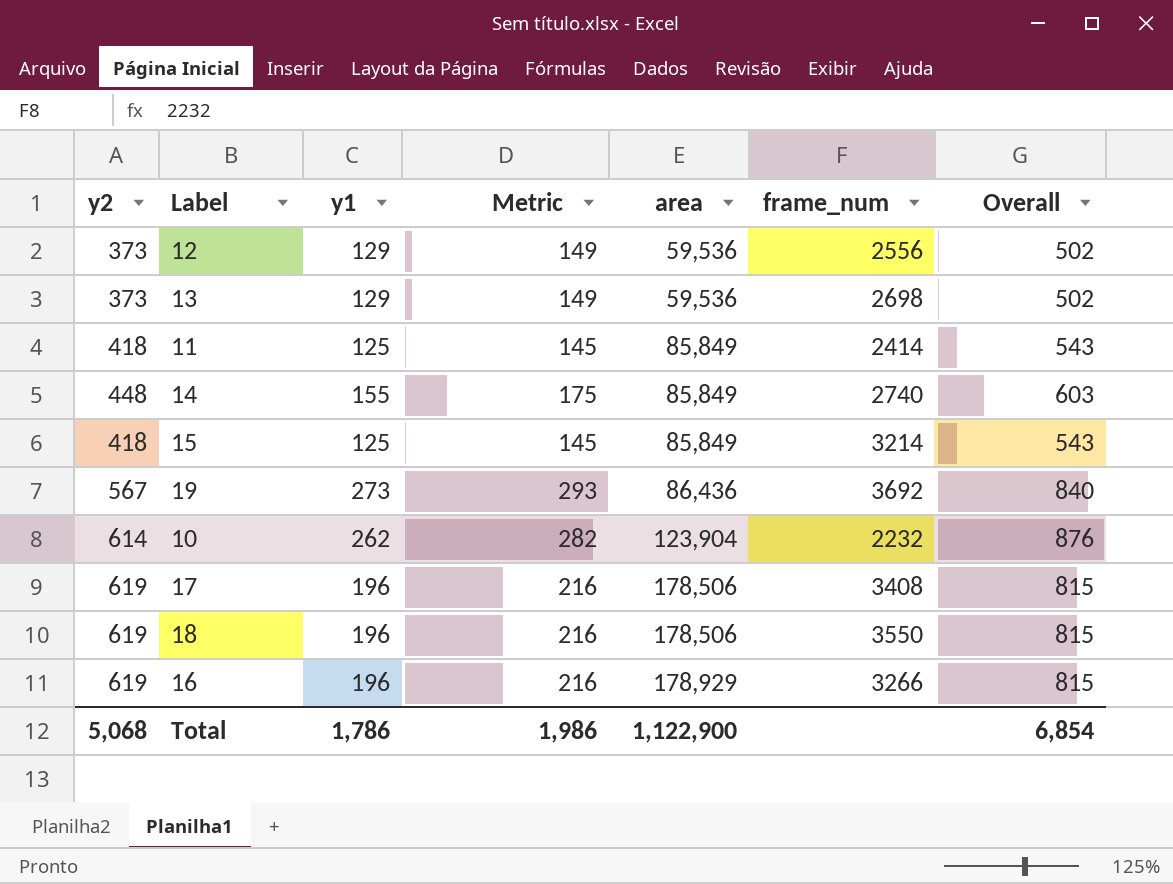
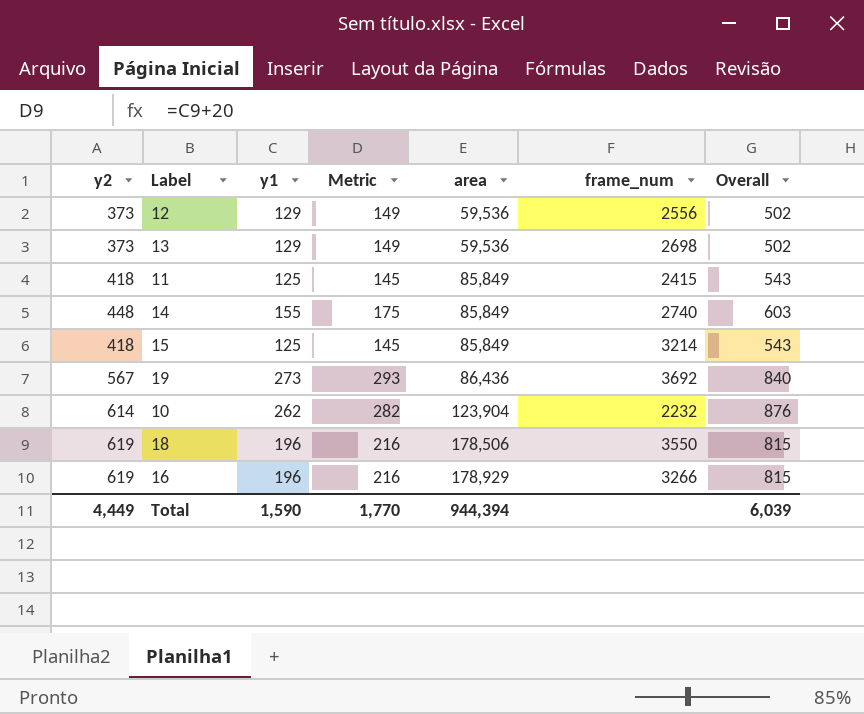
row 17: 619 | 196 | 216 | 178,506 | 3408 | 815 -> none
11 | frame_num: 2414 -> 2415
Total | y2: 5,068 -> 4,449
Total | y1: 1,786 -> 1,590
Total | Metric: 1,986 -> 1,770
Total | area: 1,122,900 -> 944,394
Total | Overall: 6,854 -> 6,039

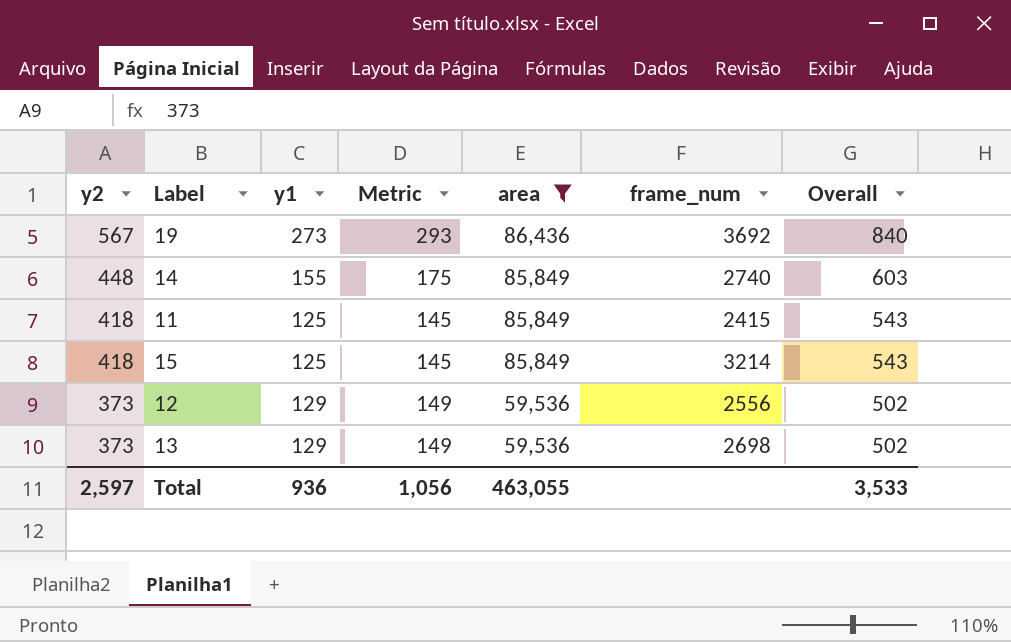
filter: none -> area <= 86,436
row order: area ascending -> y2 descending
Total | y2: 4,449 -> 2,597
Total | y1: 1,590 -> 936
Total | Metric: 1,770 -> 1,056
Total | area: 944,394 -> 463,055
Total | Overall: 6,039 -> 3,533

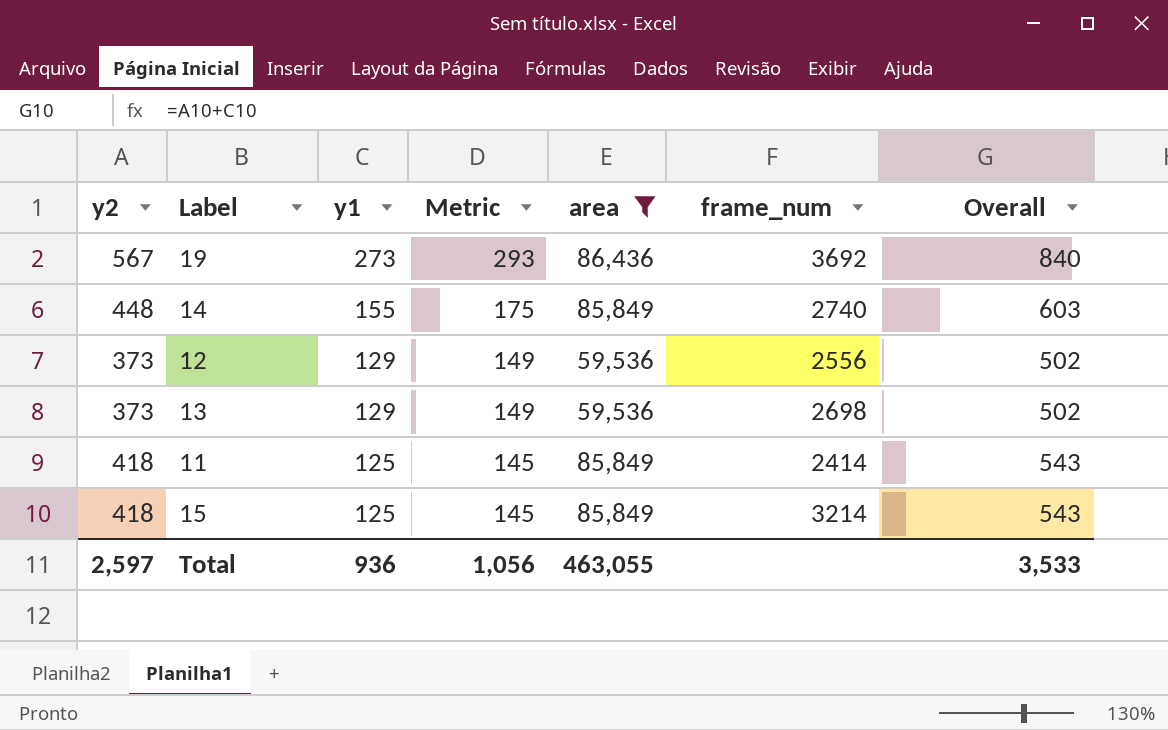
row order: y2 descending -> y1 descending
11 | frame_num: 2415 -> 2414

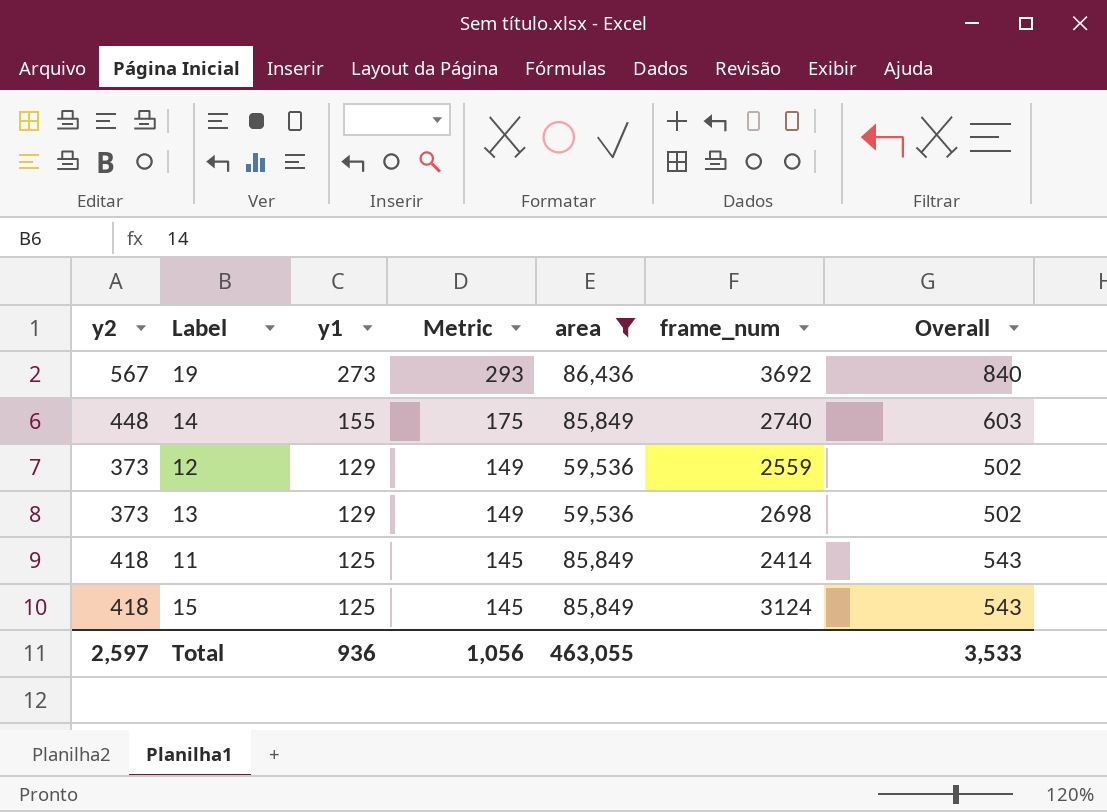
12 | frame_num: 2556 -> 2559
15 | frame_num: 3214 -> 3124

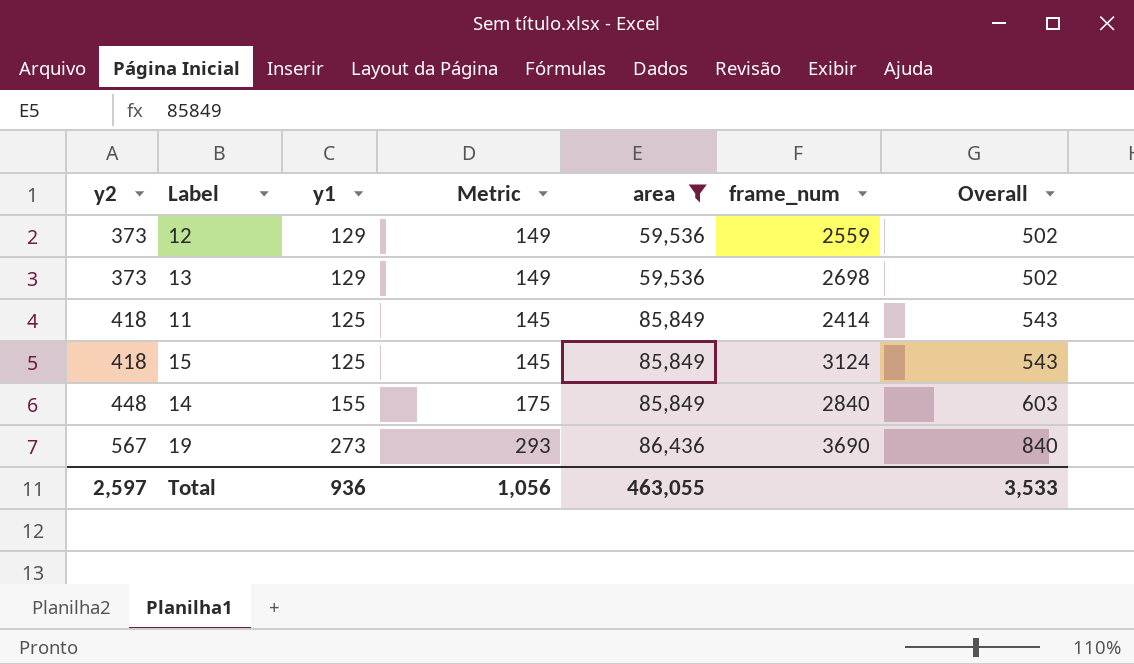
row order: y1 descending -> y2 ascending
14 | frame_num: 2740 -> 2840
19 | frame_num: 3692 -> 3690

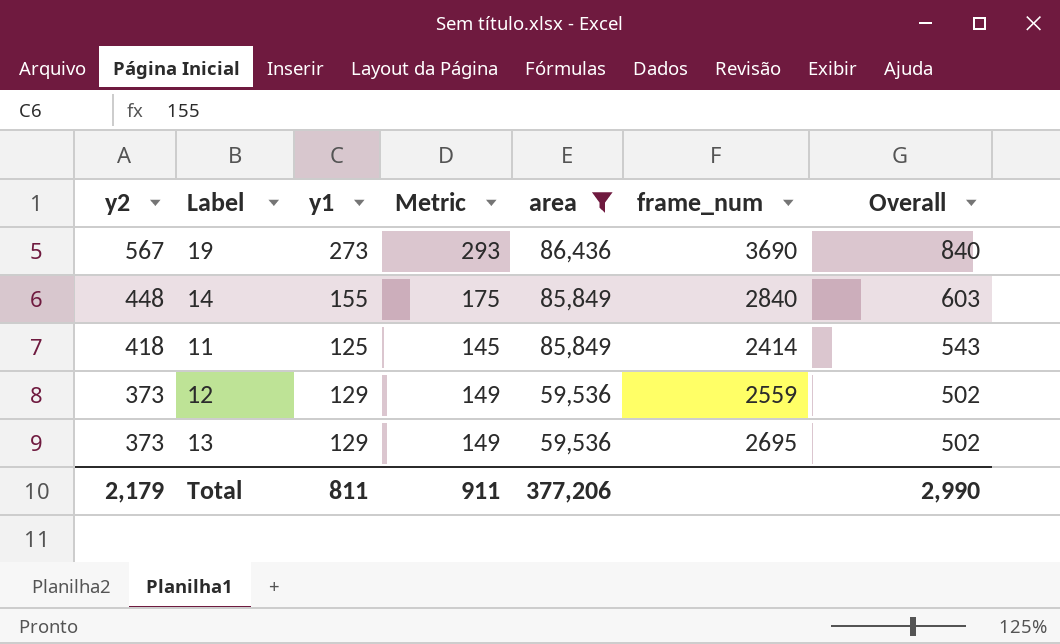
row order: y2 ascending -> y2 descending
row 15: 418 | 125 | 145 | 85,849 | 3124 | 543 -> none
13 | frame_num: 2698 -> 2695
Total | y2: 2,597 -> 2,179
Total | y1: 936 -> 811
Total | Metric: 1,056 -> 911
Total | area: 463,055 -> 377,206
Total | Overall: 3,533 -> 2,990

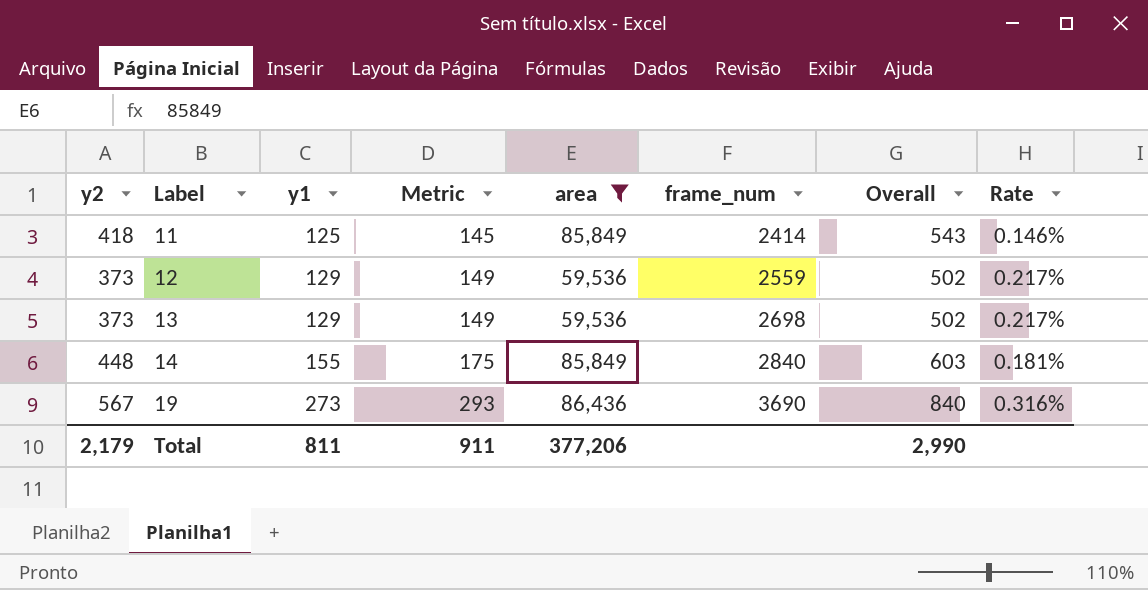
row order: y2 descending -> Label ascending
column Rate | formula: none -> [y1] / [area]
13 | frame_num: 2695 -> 2698

